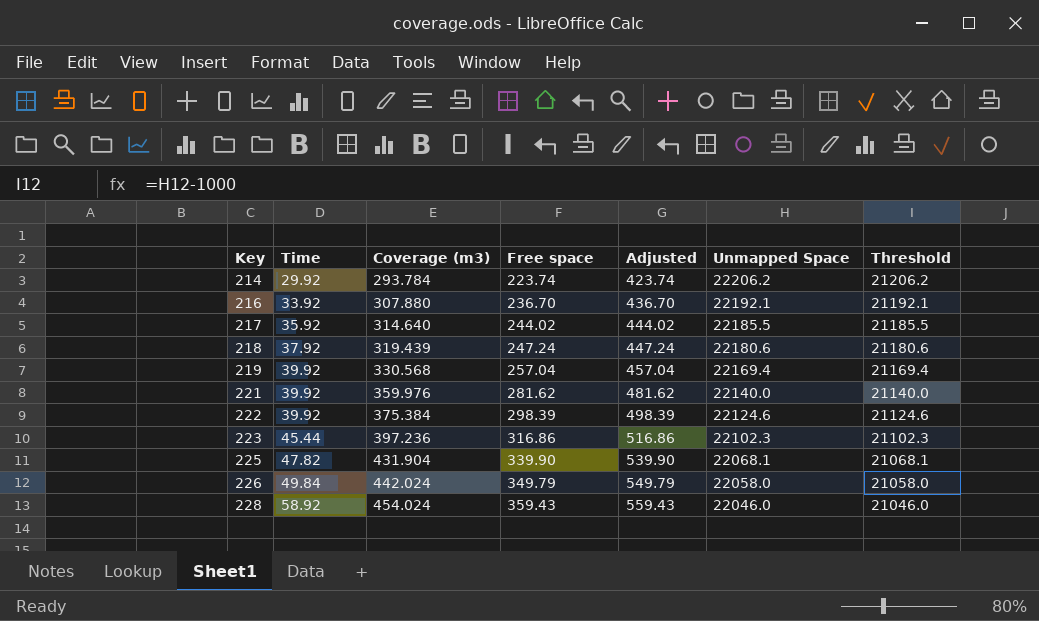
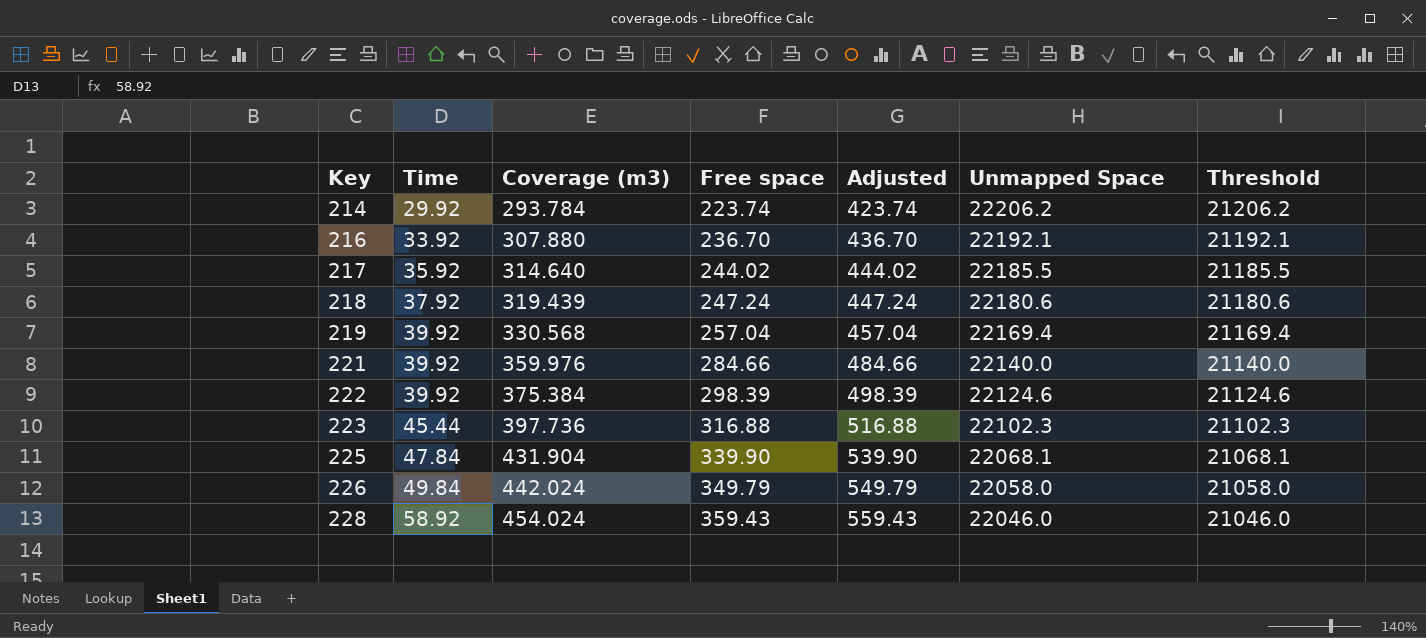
221 | Free space: 281.62 -> 284.66
221 | Adjusted: 481.62 -> 484.66
223 | Coverage (m3): 397.236 -> 397.736
223 | Free space: 316.86 -> 316.88
223 | Adjusted: 516.86 -> 516.88
225 | Time: 47.82 -> 47.84

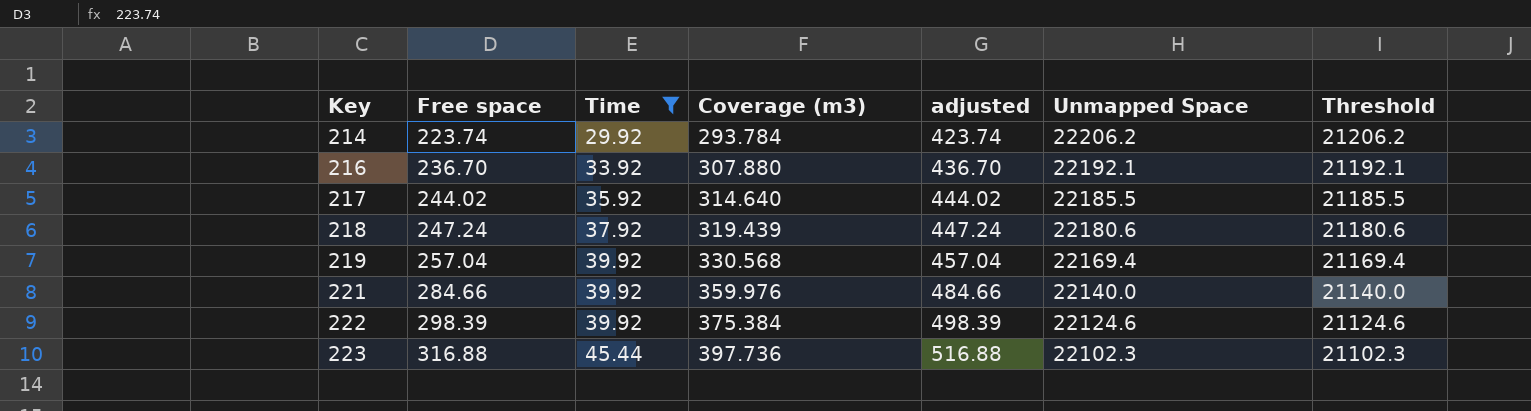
filter: none -> Time <= 45.44
column Free space | position: 4 -> 2
column name: Adjusted -> adjusted

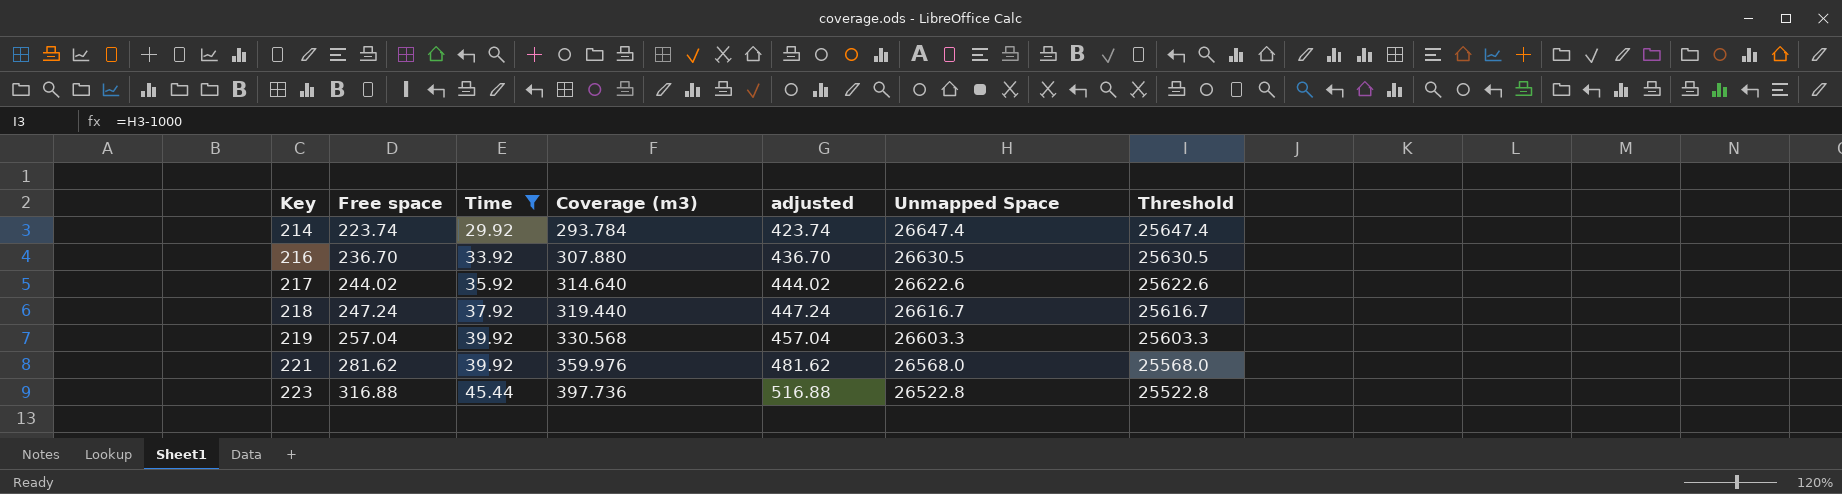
row 222: 298.39 | 39.92 | 375.384 | 498.39 | 22124.6 | 21124.6 -> none
214 | Unmapped Space: 22206.2 -> 26647.4
214 | Threshold: 21206.2 -> 25647.4
216 | Unmapped Space: 22192.1 -> 26630.5
216 | Threshold: 21192.1 -> 25630.5
217 | Unmapped Space: 22185.5 -> 26622.6
217 | Threshold: 21185.5 -> 25622.6
218 | Coverage (m3): 319.439 -> 319.440
218 | Unmapped Space: 22180.6 -> 26616.7
218 | Threshold: 21180.6 -> 25616.7
219 | Unmapped Space: 22169.4 -> 26603.3
219 | Threshold: 21169.4 -> 25603.3
221 | Free space: 284.66 -> 281.62
221 | adjusted: 484.66 -> 481.62
221 | Unmapped Space: 22140.0 -> 26568.0
221 | Threshold: 21140.0 -> 25568.0
223 | Unmapped Space: 22102.3 -> 26522.8
223 | Threshold: 21102.3 -> 25522.8

